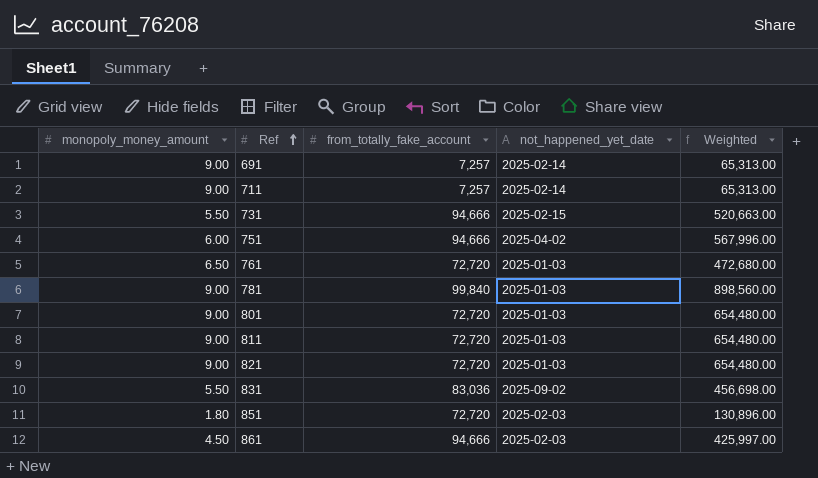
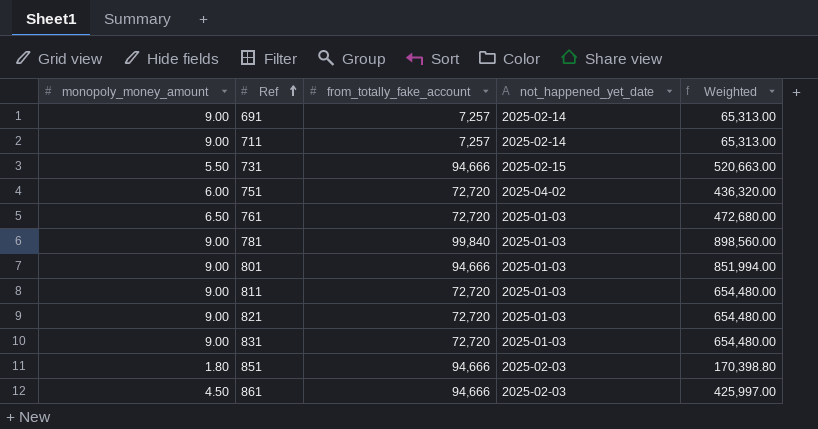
751 | from_totally_fake_account: 94,666 -> 72,720
751 | Weighted: 567,996.00 -> 436,320.00
801 | from_totally_fake_account: 72,720 -> 94,666
801 | Weighted: 654,480.00 -> 851,994.00
831 | monopoly_money_amount: 5.50 -> 9.00
831 | from_totally_fake_account: 83,036 -> 72,720
831 | not_happened_yet_date: 2025-09-02 -> 2025-01-03
831 | Weighted: 456,698.00 -> 654,480.00
851 | from_totally_fake_account: 72,720 -> 94,666
851 | Weighted: 130,896.00 -> 170,398.80

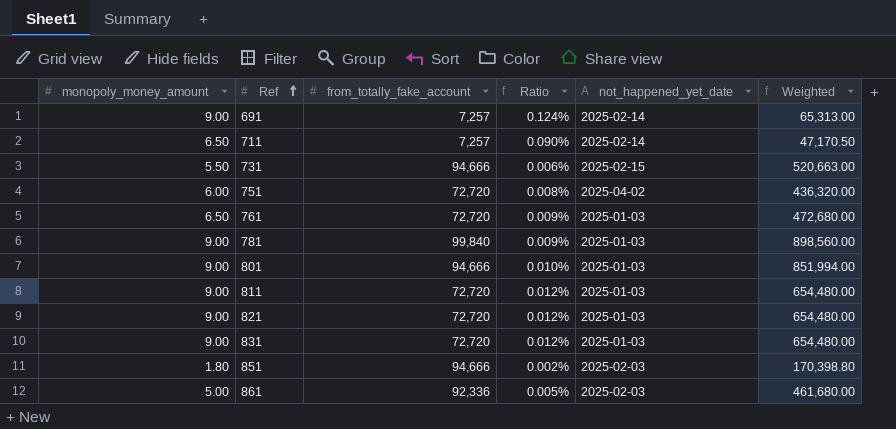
column Ratio | formula: none -> [monopoly_money_amount] / [from_totally_fake_account]
711 | monopoly_money_amount: 9.00 -> 6.50
711 | Weighted: 65,313.00 -> 47,170.50
861 | monopoly_money_amount: 4.50 -> 5.00
861 | from_totally_fake_account: 94,666 -> 92,336
861 | Weighted: 425,997.00 -> 461,680.00

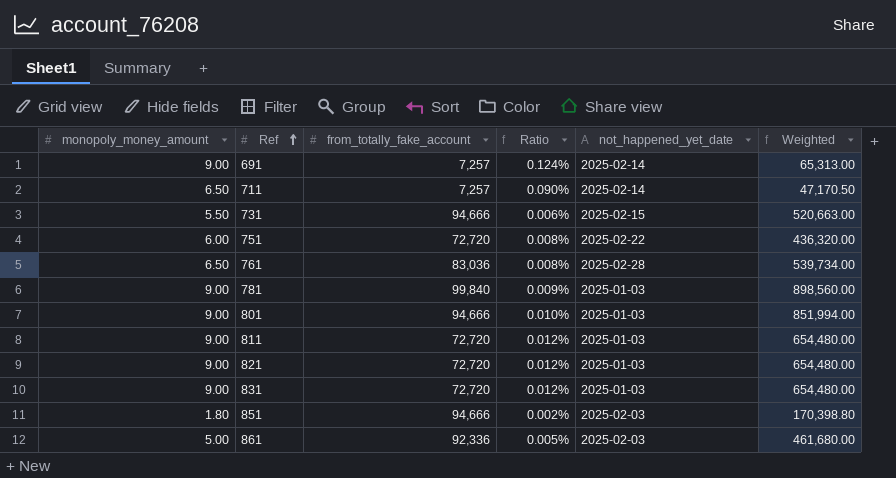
751 | not_happened_yet_date: 2025-04-02 -> 2025-02-22
761 | from_totally_fake_account: 72,720 -> 83,036
761 | Ratio: 0.009% -> 0.008%
761 | not_happened_yet_date: 2025-01-03 -> 2025-02-28
761 | Weighted: 472,680.00 -> 539,734.00

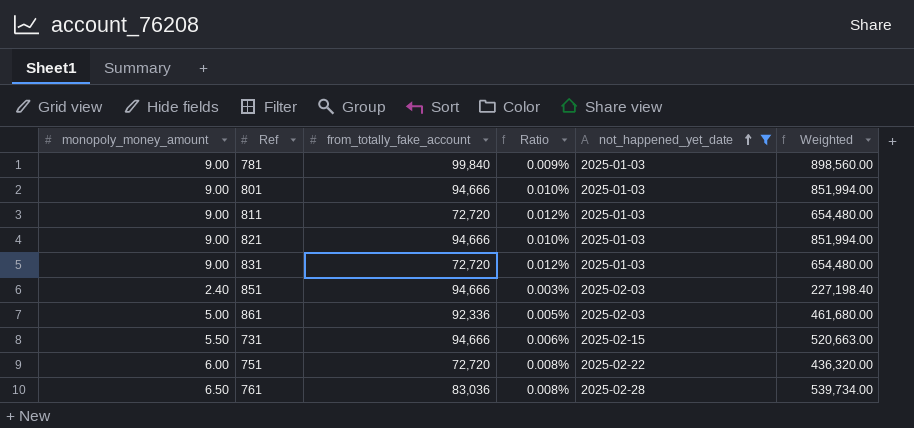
filter: none -> not_happened_yet_date != 2025-02-14
row order: Ref ascending -> not_happened_yet_date ascending
821 | from_totally_fake_account: 72,720 -> 94,666
821 | Ratio: 0.012% -> 0.010%
821 | Weighted: 654,480.00 -> 851,994.00
851 | monopoly_money_amount: 1.80 -> 2.40
851 | Ratio: 0.002% -> 0.003%
851 | Weighted: 170,398.80 -> 227,198.40

